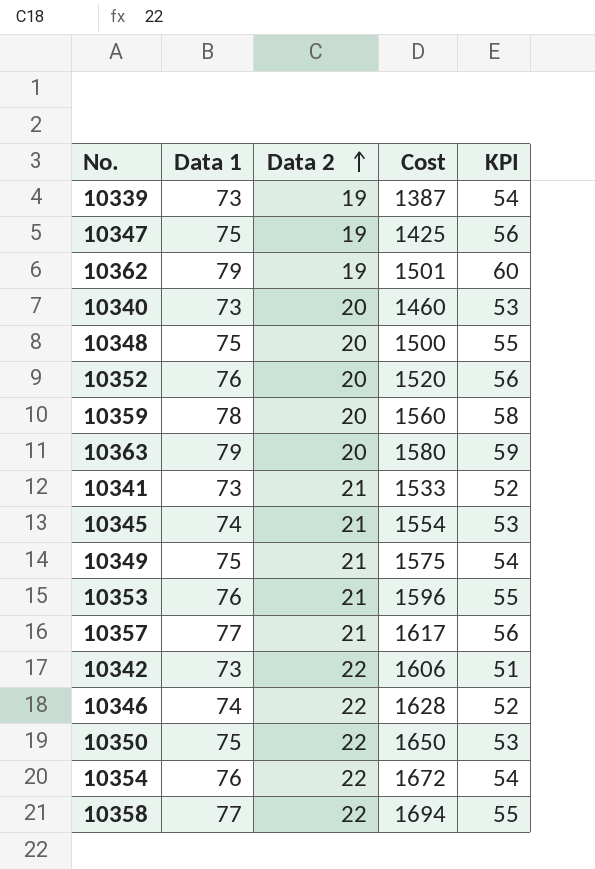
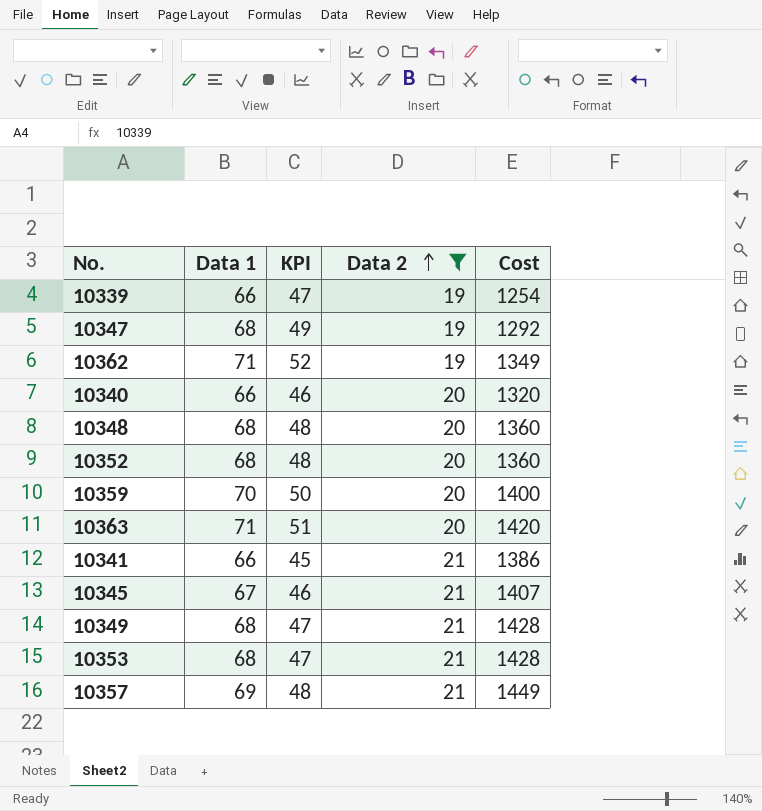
filter: none -> Data 2 != 22
column KPI | position: 5 -> 3
10339 | Data 1: 73 -> 66
10339 | KPI: 54 -> 47
10339 | Cost: 1387 -> 1254
10347 | Data 1: 75 -> 68
10347 | KPI: 56 -> 49
10347 | Cost: 1425 -> 1292
10362 | Data 1: 79 -> 71
10362 | KPI: 60 -> 52
10362 | Cost: 1501 -> 1349
10340 | Data 1: 73 -> 66
10340 | KPI: 53 -> 46
10340 | Cost: 1460 -> 1320
10348 | Data 1: 75 -> 68
10348 | KPI: 55 -> 48
10348 | Cost: 1500 -> 1360
10352 | Data 1: 76 -> 68
10352 | KPI: 56 -> 48
10352 | Cost: 1520 -> 1360
10359 | Data 1: 78 -> 70
10359 | KPI: 58 -> 50
10359 | Cost: 1560 -> 1400
10363 | Data 1: 79 -> 71
10363 | KPI: 59 -> 51
10363 | Cost: 1580 -> 1420
10341 | Data 1: 73 -> 66
10341 | KPI: 52 -> 45
10341 | Cost: 1533 -> 1386
10345 | Data 1: 74 -> 67
10345 | KPI: 53 -> 46
10345 | Cost: 1554 -> 1407
10349 | Data 1: 75 -> 68
10349 | KPI: 54 -> 47
10349 | Cost: 1575 -> 1428
10353 | Data 1: 76 -> 68
10353 | KPI: 55 -> 47
10353 | Cost: 1596 -> 1428
10357 | Data 1: 77 -> 69
10357 | KPI: 56 -> 48
10357 | Cost: 1617 -> 1449

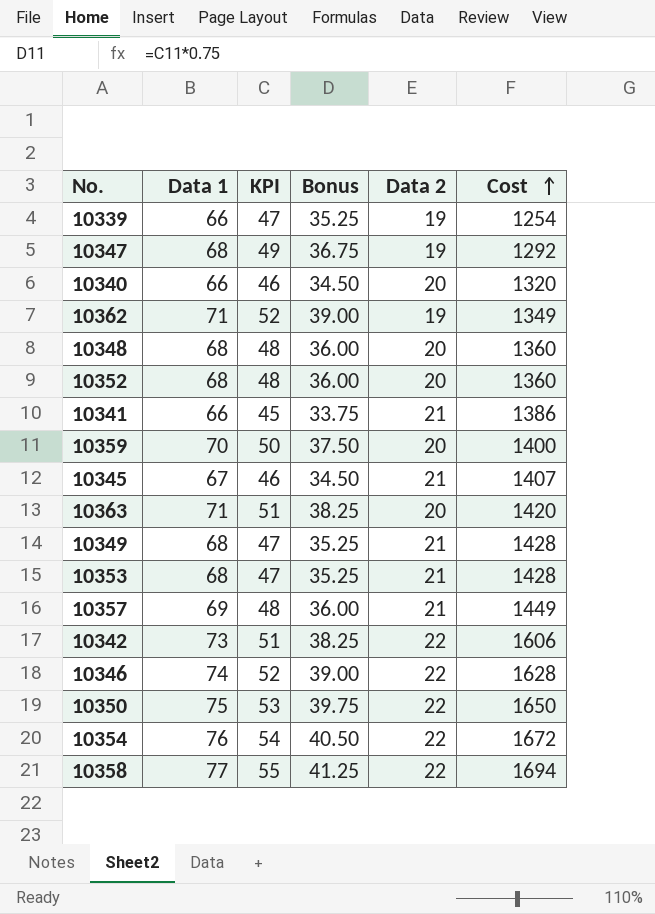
filter: Data 2 != 22 -> none
row order: Data 2 ascending -> Cost ascending
column Bonus | formula: none -> [KPI] * 0.75

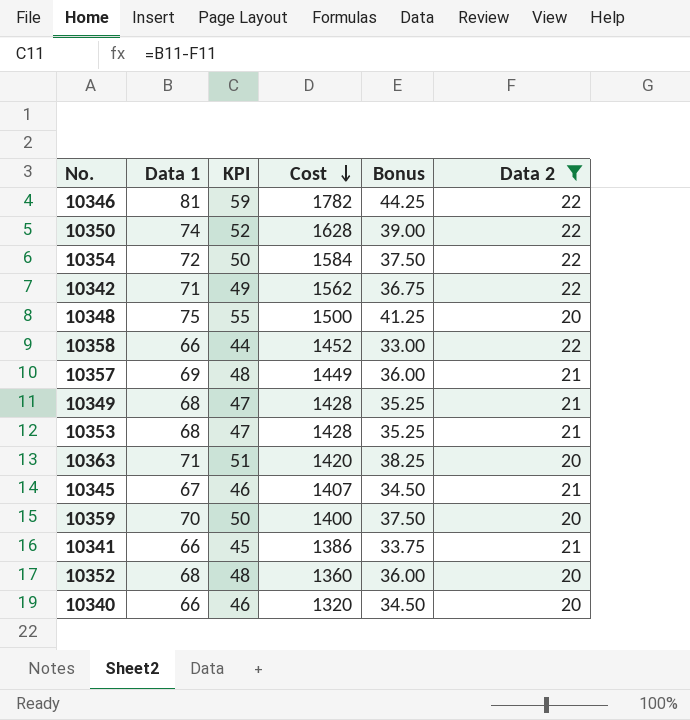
filter: none -> Data 2 != 19
row order: Cost ascending -> Cost descending
column Cost | position: 6 -> 4
10346 | Data 1: 74 -> 81
10346 | KPI: 52 -> 59
10346 | Cost: 1628 -> 1782
10346 | Bonus: 39.00 -> 44.25
10350 | Data 1: 75 -> 74
10350 | KPI: 53 -> 52
10350 | Cost: 1650 -> 1628
10350 | Bonus: 39.75 -> 39.00
10354 | Data 1: 76 -> 72
10354 | KPI: 54 -> 50
10354 | Cost: 1672 -> 1584
10354 | Bonus: 40.50 -> 37.50
10342 | Data 1: 73 -> 71
10342 | KPI: 51 -> 49
10342 | Cost: 1606 -> 1562
10342 | Bonus: 38.25 -> 36.75
10348 | Data 1: 68 -> 75
10348 | KPI: 48 -> 55
10348 | Cost: 1360 -> 1500
10348 | Bonus: 36.00 -> 41.25
10358 | Data 1: 77 -> 66
10358 | KPI: 55 -> 44
10358 | Cost: 1694 -> 1452
10358 | Bonus: 41.25 -> 33.00

